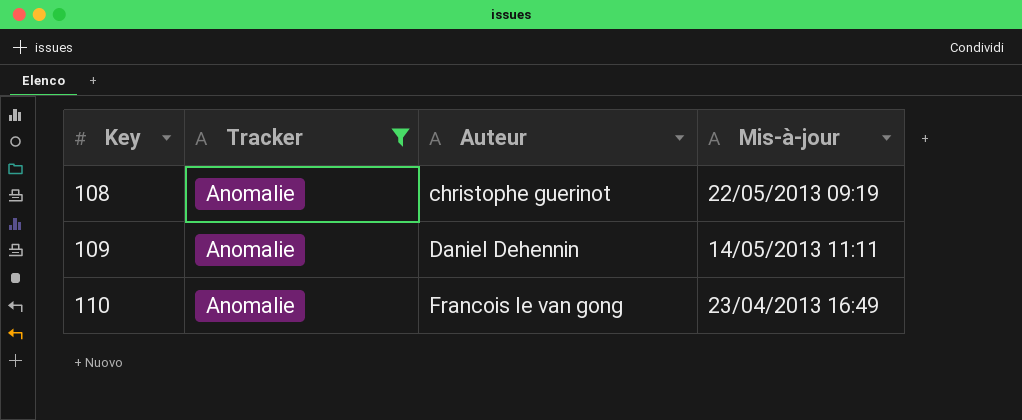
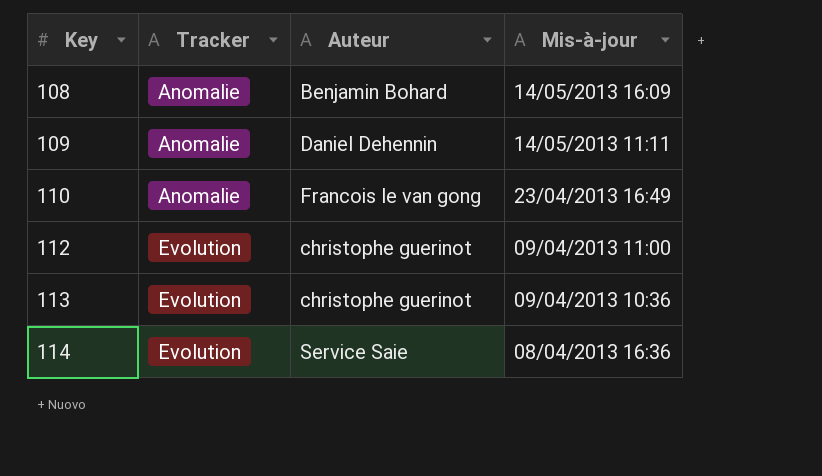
filter: Tracker = Anomalie -> none
108 | Auteur: christophe guerinot -> Benjamin Bohard
108 | Mis-à-jour: 22/05/2013 09:19 -> 14/05/2013 16:09

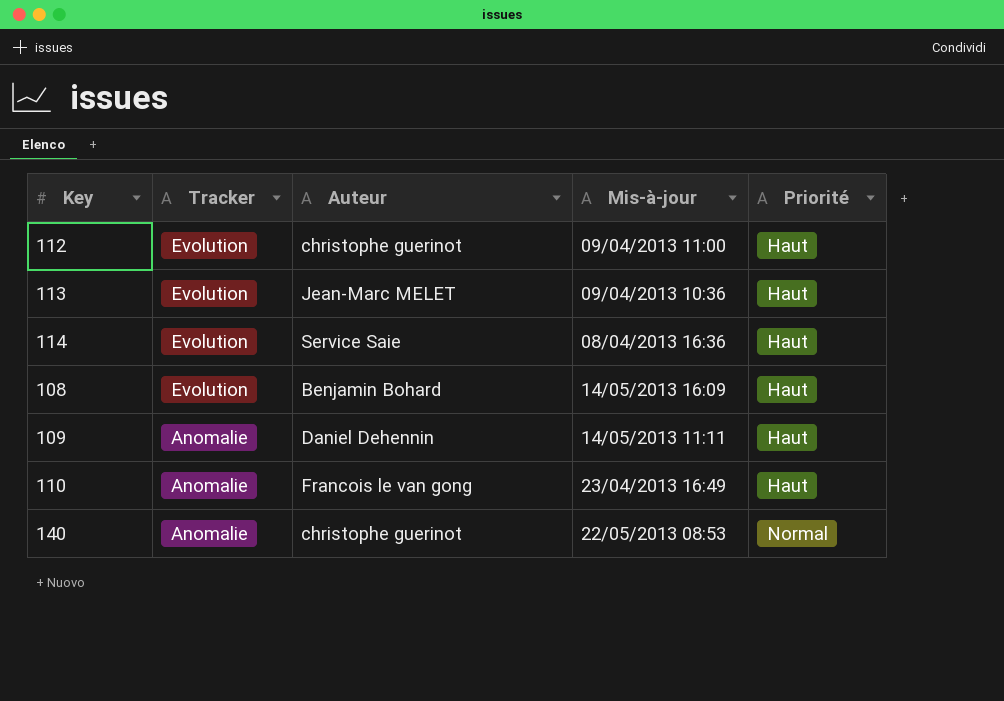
row order: Key ascending -> Tracker descending
column Priorité | position: none -> 5
113 | Auteur: christophe guerinot -> Jean-Marc MELET
108 | Tracker: Anomalie -> Evolution
row 140: none -> Anomalie | christophe guerinot | 22/05/2013 08:53 | Normal

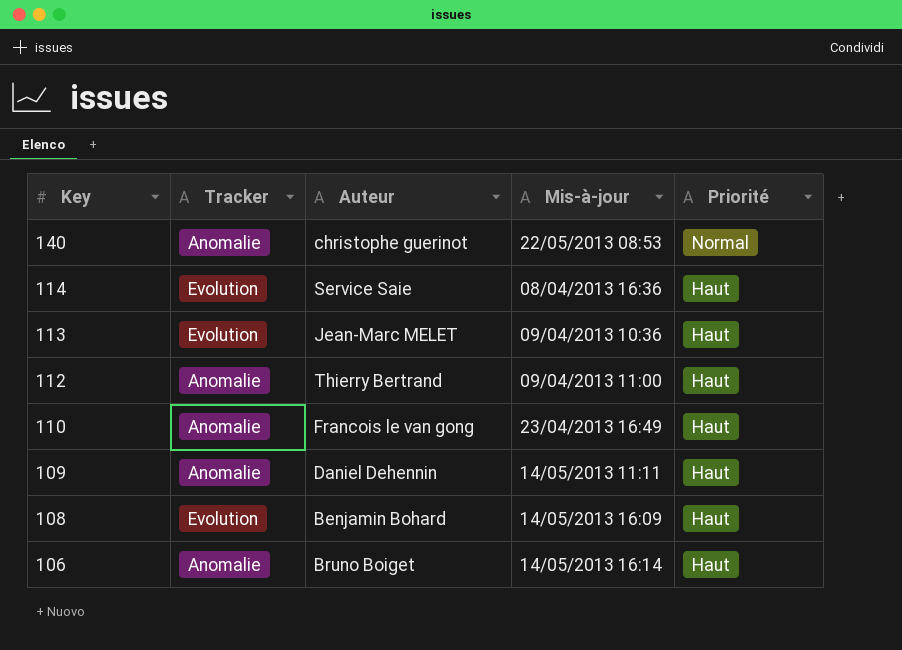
row order: Tracker descending -> Key descending
112 | Tracker: Evolution -> Anomalie
112 | Auteur: christophe guerinot -> Thierry Bertrand
row 106: none -> Anomalie | Bruno Boiget | 14/05/2013 16:14 | Haut

